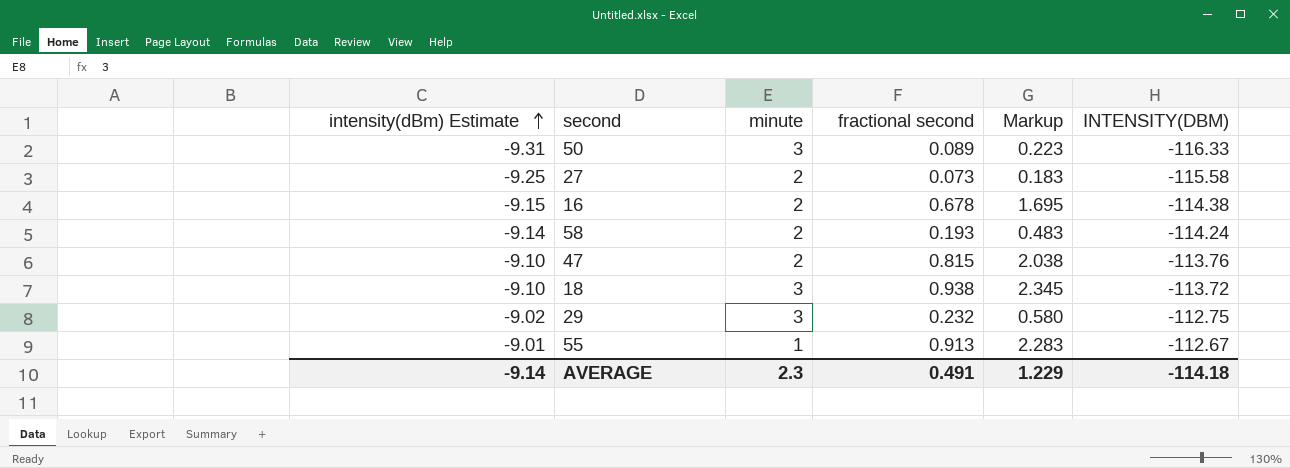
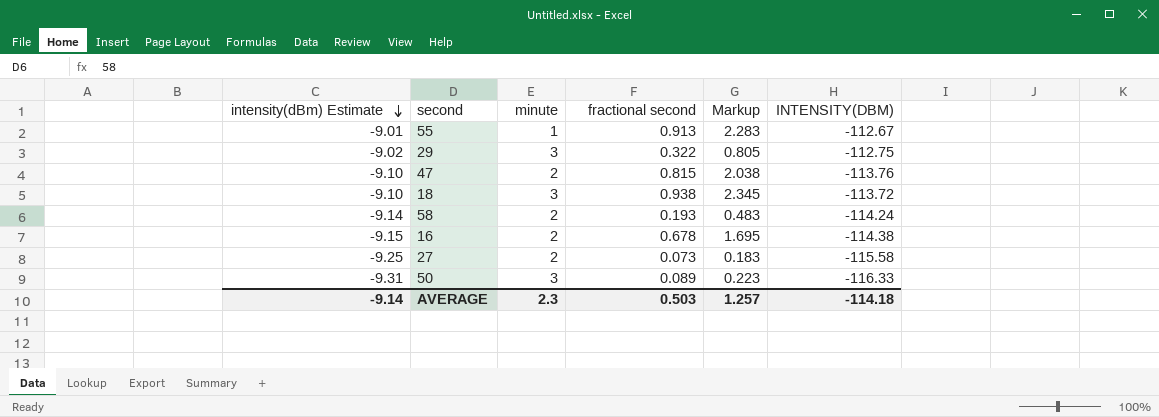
row order: intensity(dBm) Estimate ascending -> intensity(dBm) Estimate descending
29 | fractional second: 0.232 -> 0.322
29 | Markup: 0.580 -> 0.805
AVERAGE | fractional second: 0.491 -> 0.503
AVERAGE | Markup: 1.229 -> 1.257

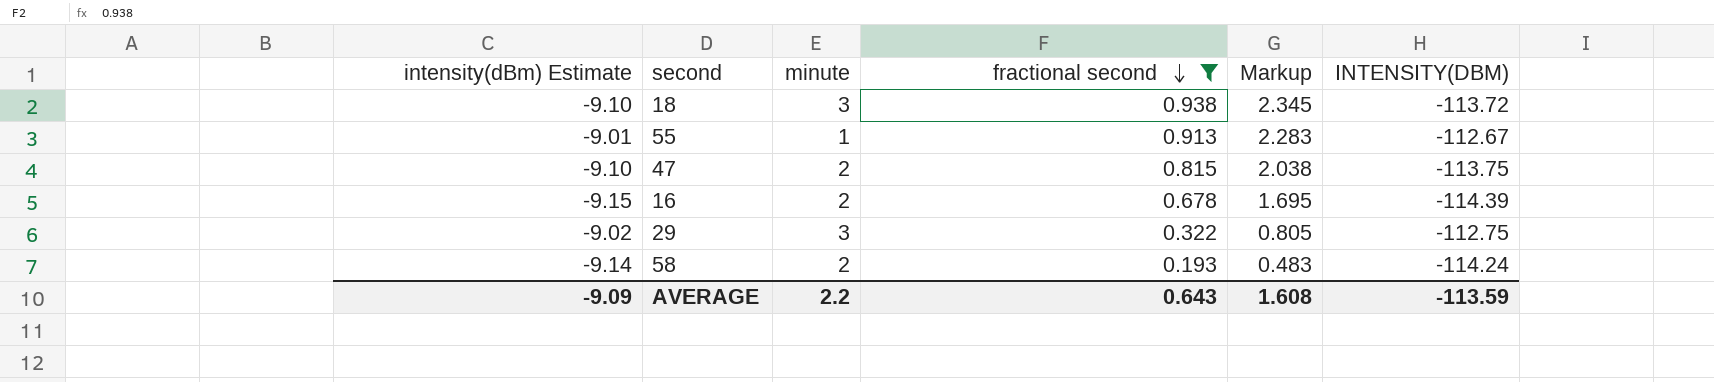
filter: none -> fractional second >= 0.193
row order: intensity(dBm) Estimate descending -> fractional second descending
47 | INTENSITY(DBM): -113.76 -> -113.75
16 | INTENSITY(DBM): -114.38 -> -114.39
AVERAGE | intensity(dBm) Estimate: -9.14 -> -9.09
AVERAGE | minute: 2.3 -> 2.2
AVERAGE | fractional second: 0.503 -> 0.643
AVERAGE | Markup: 1.257 -> 1.608
AVERAGE | INTENSITY(DBM): -114.18 -> -113.59

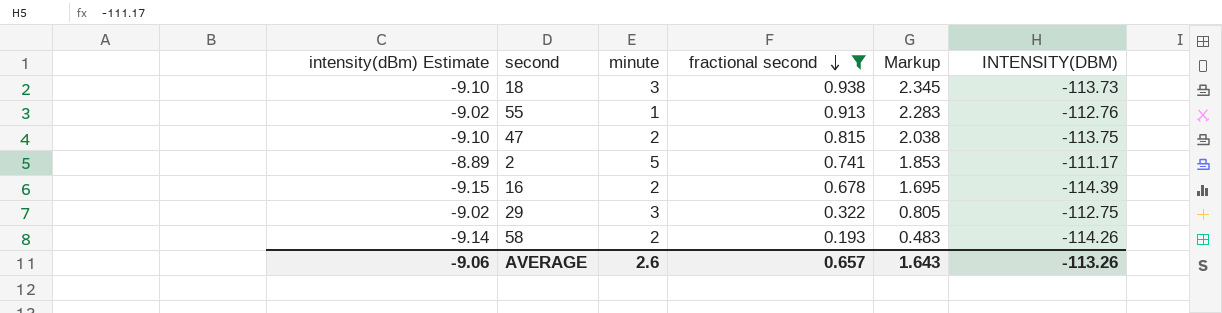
18 | INTENSITY(DBM): -113.72 -> -113.73
55 | intensity(dBm) Estimate: -9.01 -> -9.02
55 | INTENSITY(DBM): -112.67 -> -112.76
row 2: none -> -8.89 | 5 | 0.741 | 1.853 | -111.17
58 | INTENSITY(DBM): -114.24 -> -114.26
AVERAGE | intensity(dBm) Estimate: -9.09 -> -9.06
AVERAGE | minute: 2.2 -> 2.6
AVERAGE | fractional second: 0.643 -> 0.657
AVERAGE | Markup: 1.608 -> 1.643
AVERAGE | INTENSITY(DBM): -113.59 -> -113.26

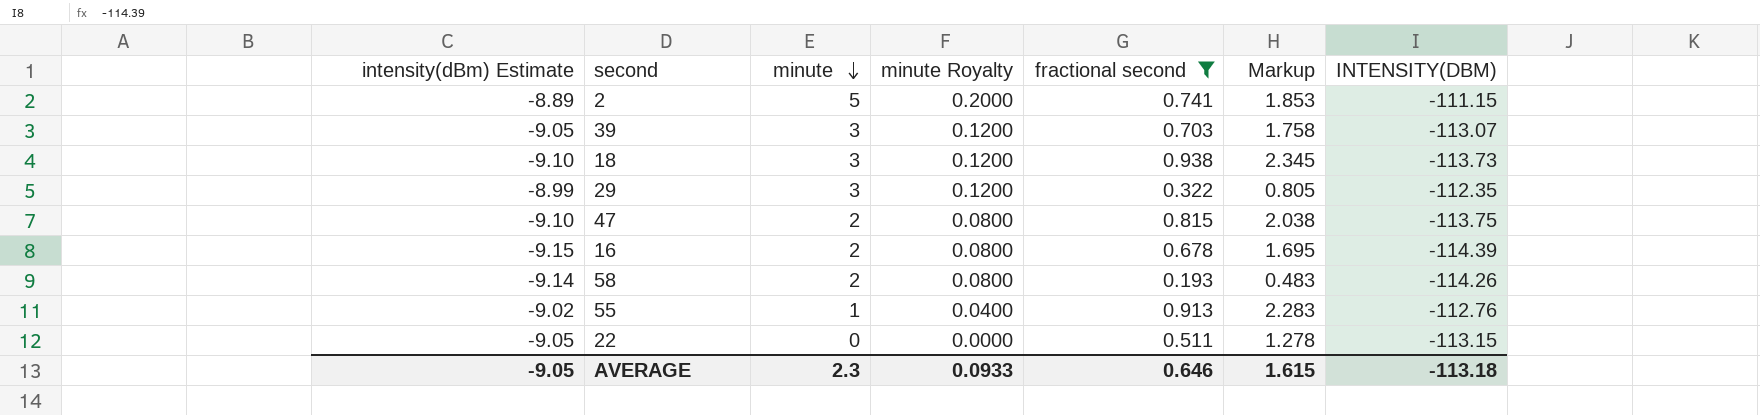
row order: fractional second descending -> minute descending
column minute Royalty | formula: none -> [minute] * 0.04
2 | INTENSITY(DBM): -111.17 -> -111.15
row 39: none -> -9.05 | 3 | 0.1200 | 0.703 | 1.758 | -113.07
29 | intensity(dBm) Estimate: -9.02 -> -8.99
29 | INTENSITY(DBM): -112.75 -> -112.35
row 22: none -> -9.05 | 0 | 0.0000 | 0.511 | 1.278 | -113.15
AVERAGE | intensity(dBm) Estimate: -9.06 -> -9.05
AVERAGE | minute: 2.6 -> 2.3
AVERAGE | fractional second: 0.657 -> 0.646
AVERAGE | Markup: 1.643 -> 1.615
AVERAGE | INTENSITY(DBM): -113.26 -> -113.18

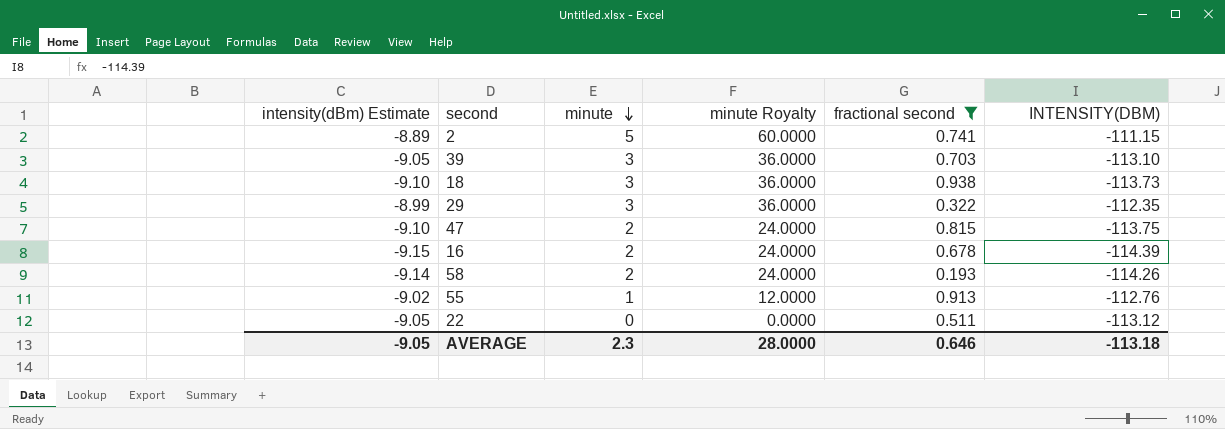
column Markup | formula: [fractional second] * 2.5 -> none
column minute Royalty | formula: [minute] * 0.04 -> [minute] * 12
39 | INTENSITY(DBM): -113.07 -> -113.10
22 | INTENSITY(DBM): -113.15 -> -113.12
AVERAGE | minute Royalty: 0.0933 -> 28.0000

